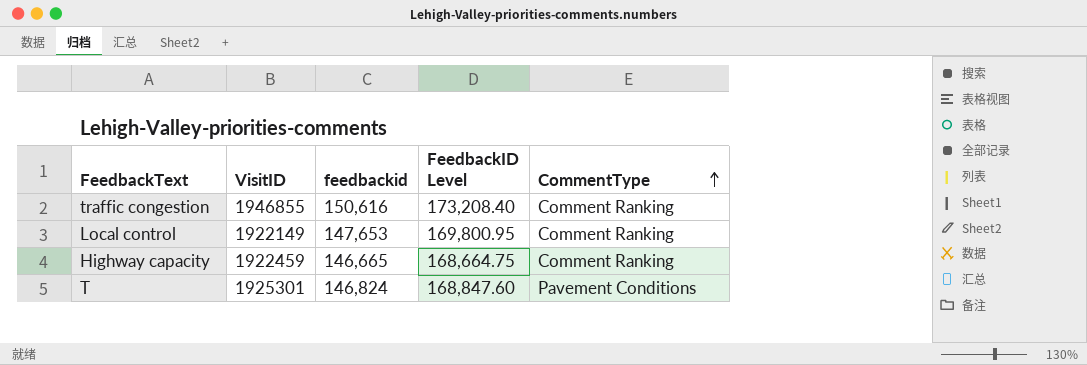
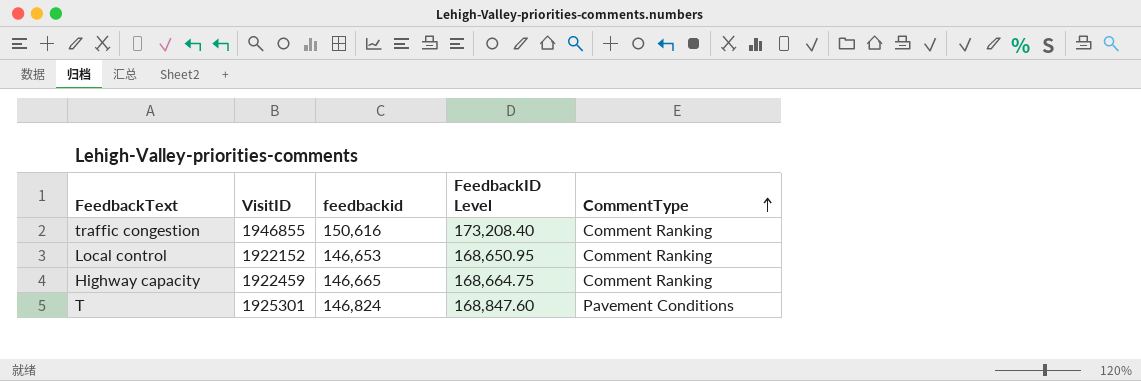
Local control | VisitID: 1922149 -> 1922152
Local control | feedbackid: 147,653 -> 146,653
Local control | FeedbackID Level: 169,800.95 -> 168,650.95

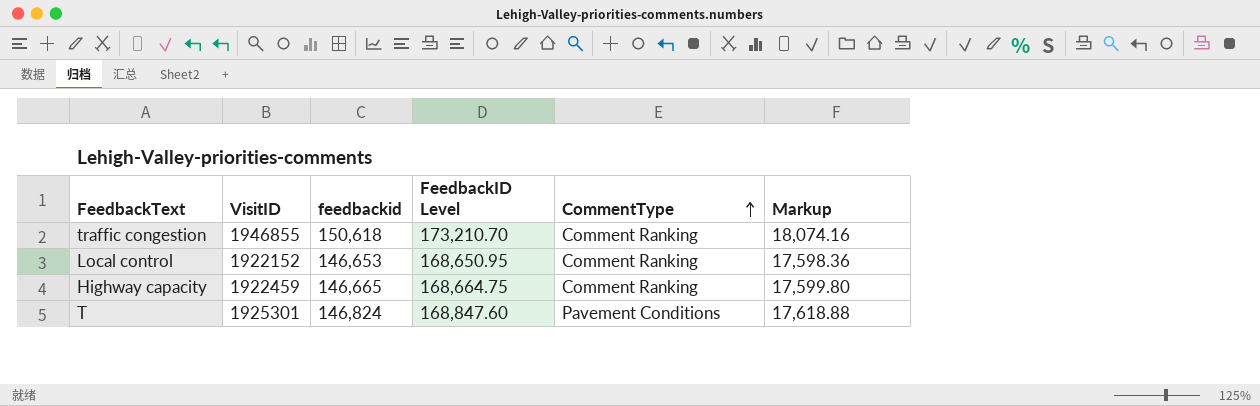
column Markup | formula: none -> [feedbackid] * 0.12
traffic congestion | feedbackid: 150,616 -> 150,618
traffic congestion | FeedbackID Level: 173,208.40 -> 173,210.70

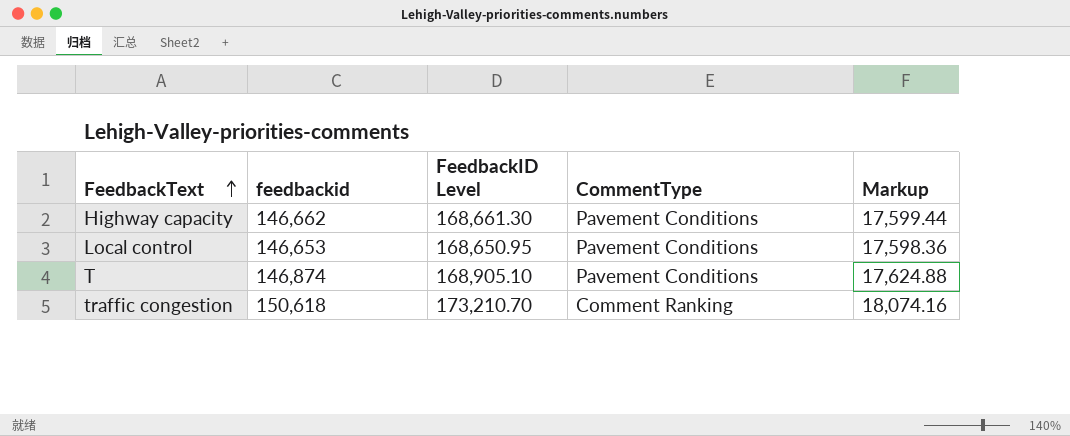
row order: CommentType ascending -> FeedbackText ascending
column VisitID | position: 2 -> none
Highway capacity | feedbackid: 146,665 -> 146,662
Highway capacity | FeedbackID Level: 168,664.75 -> 168,661.30
Highway capacity | CommentType: Comment Ranking -> Pavement Conditions
Highway capacity | Markup: 17,599.80 -> 17,599.44
Local control | CommentType: Comment Ranking -> Pavement Conditions
T | feedbackid: 146,824 -> 146,874
T | FeedbackID Level: 168,847.60 -> 168,905.10
T | Markup: 17,618.88 -> 17,624.88

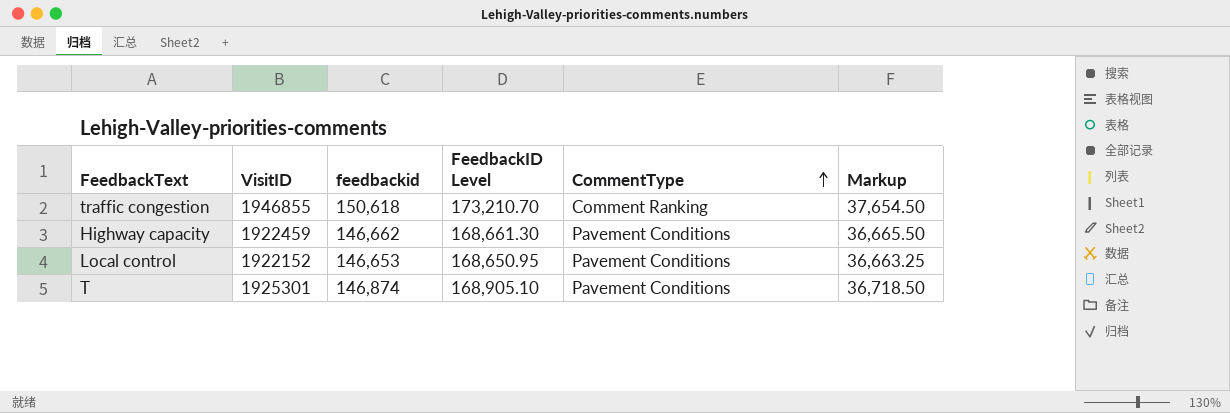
row order: FeedbackText ascending -> CommentType ascending
column VisitID | position: none -> 2
column Markup | formula: [feedbackid] * 0.12 -> [feedbackid] * 0.25

